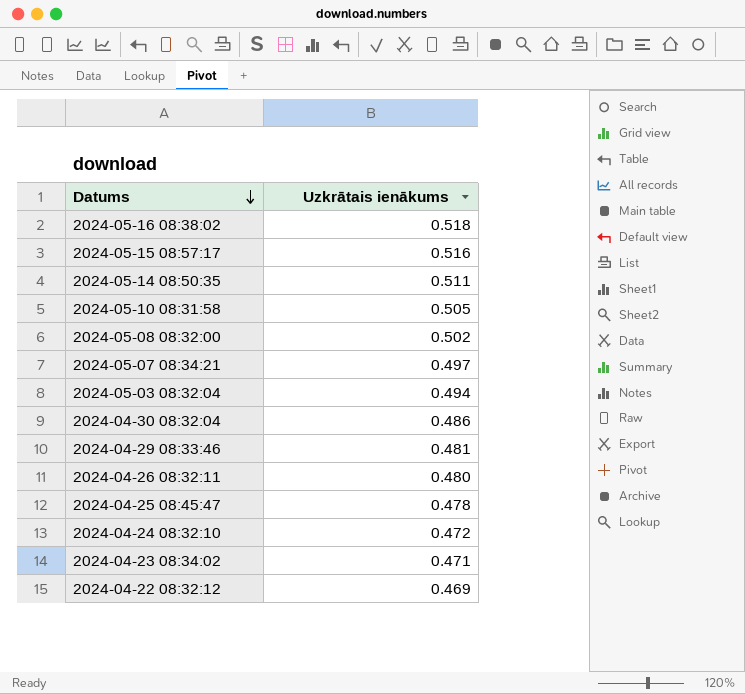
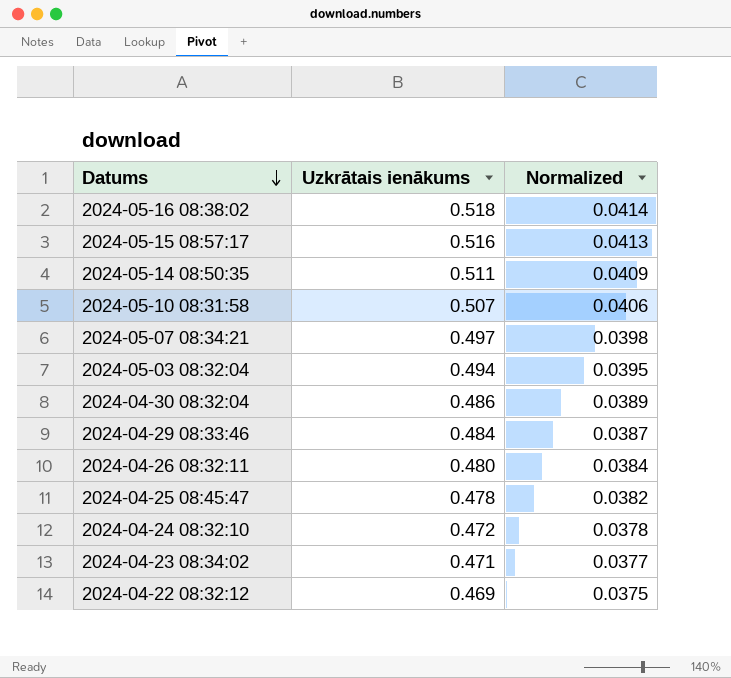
column Normalized | formula: none -> [Uzkrātais ienākums] * 0.08
row 2024-05-08 08:32:00: 0.502 -> none
2024-05-10 08:31:58 | Uzkrātais ienākums: 0.505 -> 0.507
2024-04-29 08:33:46 | Uzkrātais ienākums: 0.481 -> 0.484

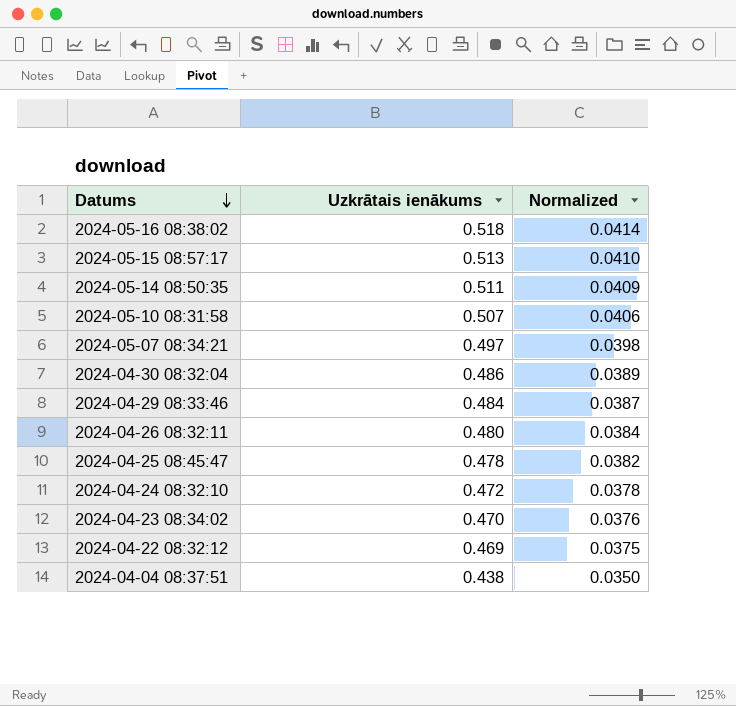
row 2024-05-03 08:32:04: 0.494 | 0.0395 -> none
2024-05-15 08:57:17 | Uzkrātais ienākums: 0.516 -> 0.513
2024-05-15 08:57:17 | Normalized: 0.0413 -> 0.0410
2024-04-23 08:34:02 | Uzkrātais ienākums: 0.471 -> 0.470
2024-04-23 08:34:02 | Normalized: 0.0377 -> 0.0376
row 2024-04-04 08:37:51: none -> 0.438 | 0.0350

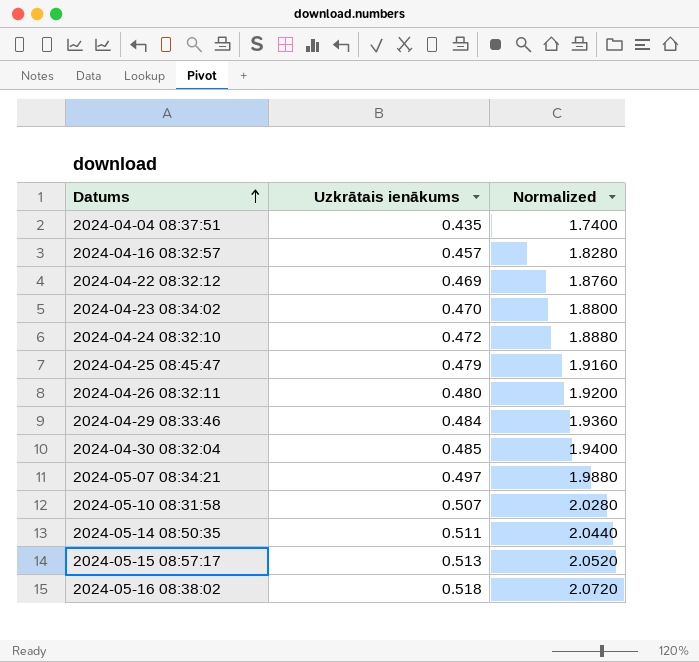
row order: Datums descending -> Datums ascending
column Normalized | formula: [Uzkrātais ienākums] * 0.08 -> [Uzkrātais ienākums] * 4
2024-04-04 08:37:51 | Uzkrātais ienākums: 0.438 -> 0.435
row 2024-04-16 08:32:57: none -> 0.457 | 1.8280
2024-04-25 08:45:47 | Uzkrātais ienākums: 0.478 -> 0.479
2024-04-30 08:32:04 | Uzkrātais ienākums: 0.486 -> 0.485

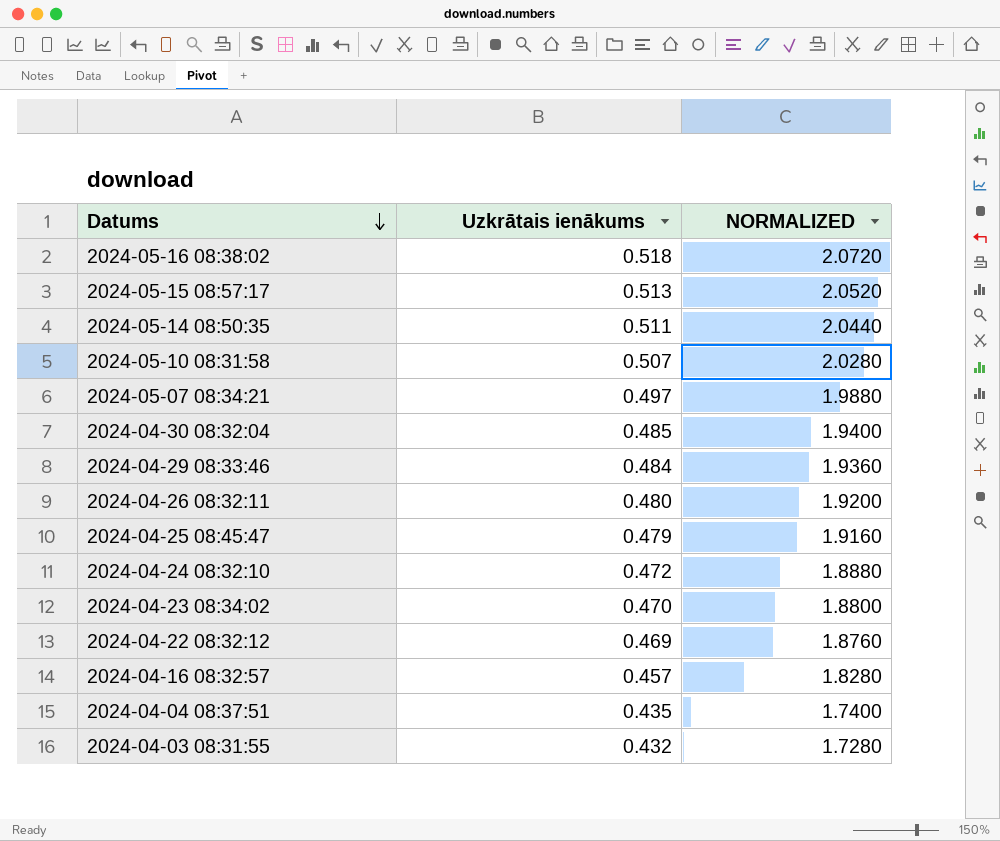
row order: Datums ascending -> Datums descending
column name: Normalized -> NORMALIZED
row 2024-04-03 08:31:55: none -> 0.432 | 1.7280

